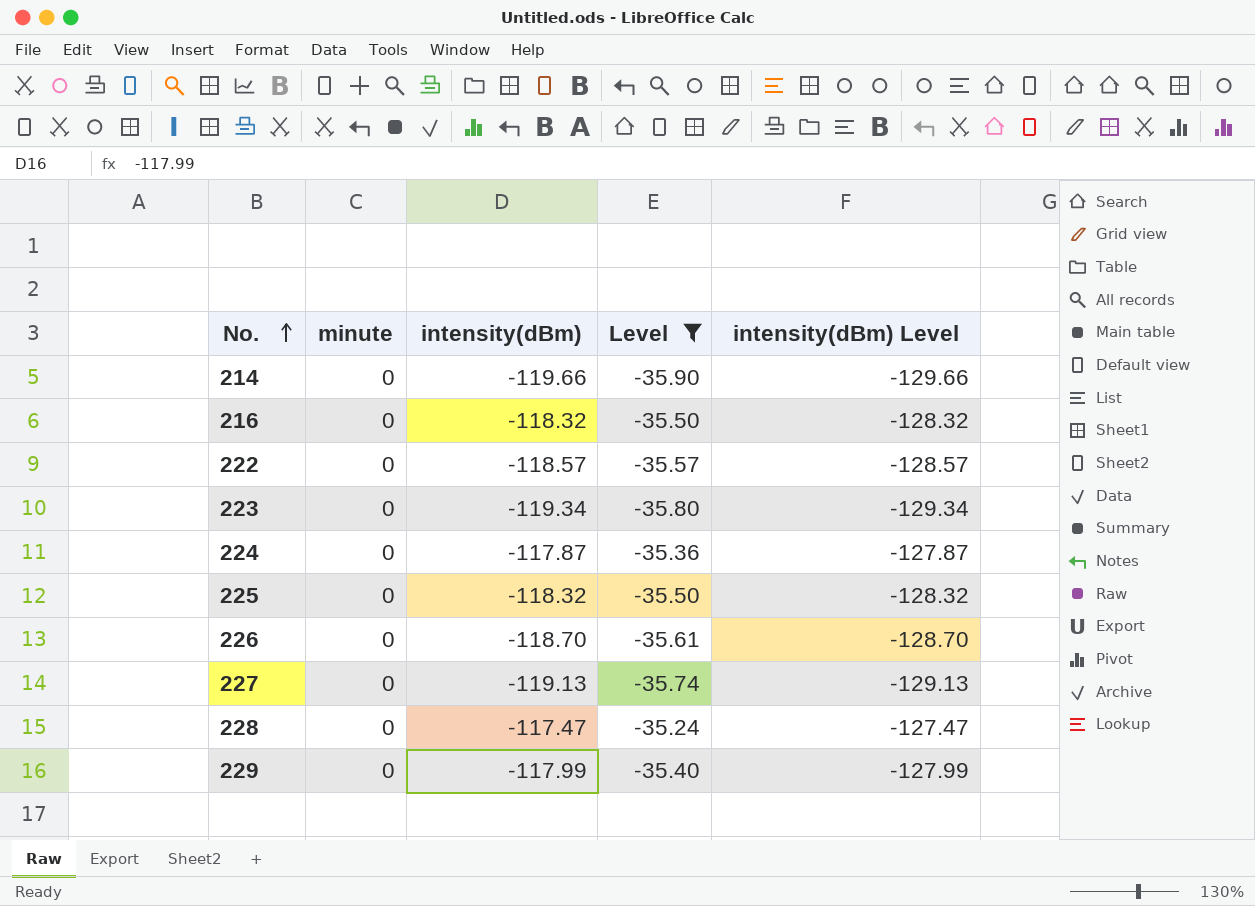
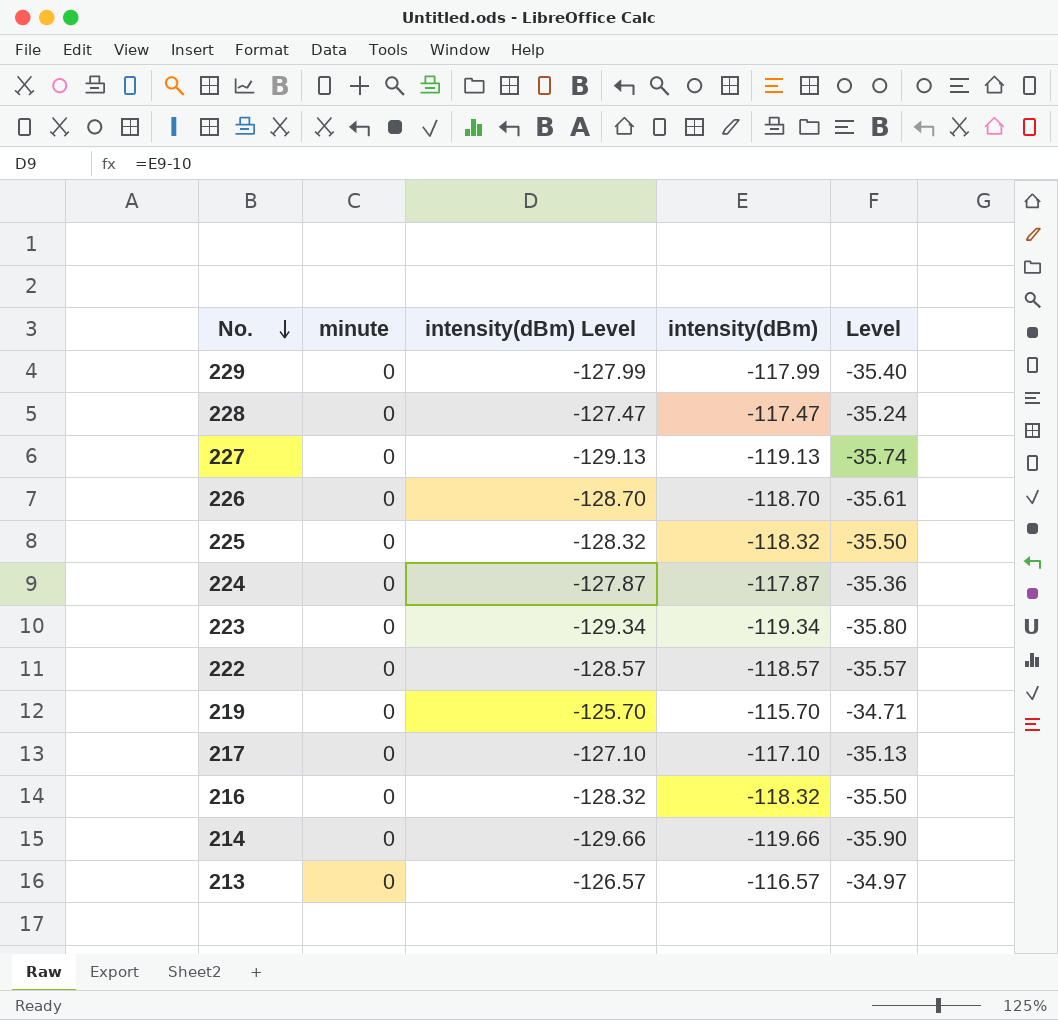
filter: Level <= -35.24 -> none
row order: No. ascending -> No. descending
column intensity(dBm) Level | position: 5 -> 3

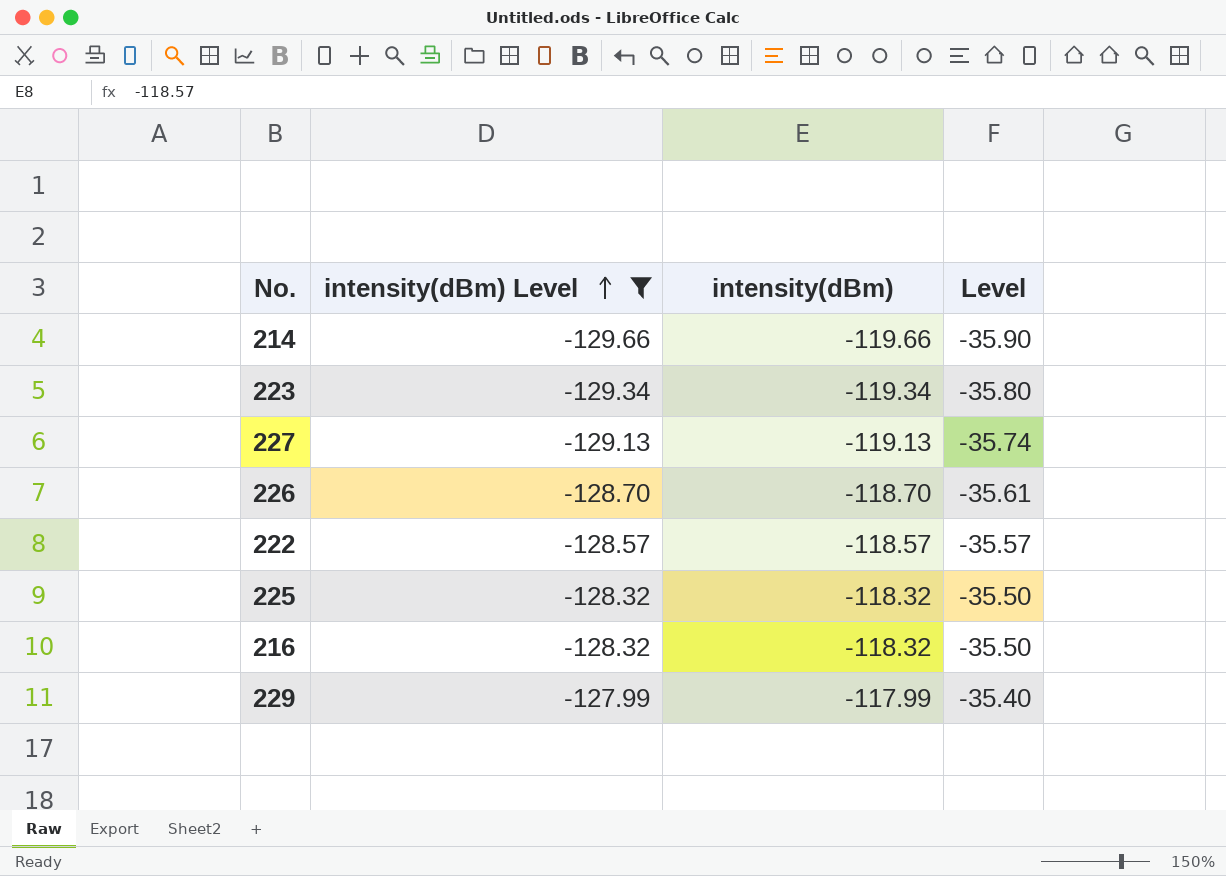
filter: none -> intensity(dBm) Level <= -127.99
row order: No. descending -> intensity(dBm) Level ascending
column minute | position: 2 -> none

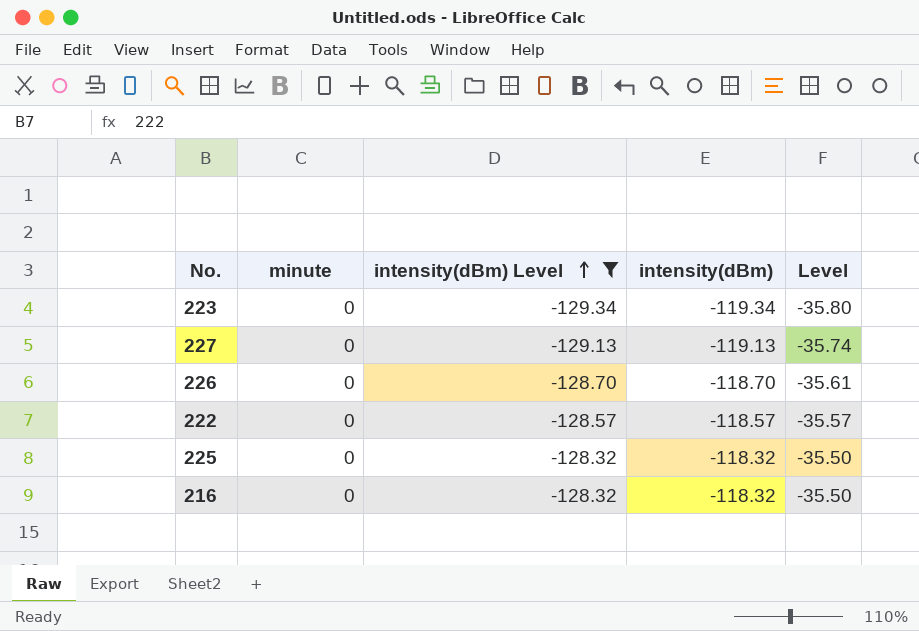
column minute | position: none -> 2
row 214: -129.66 | -119.66 | -35.90 -> none
row 229: -127.99 | -117.99 | -35.40 -> none

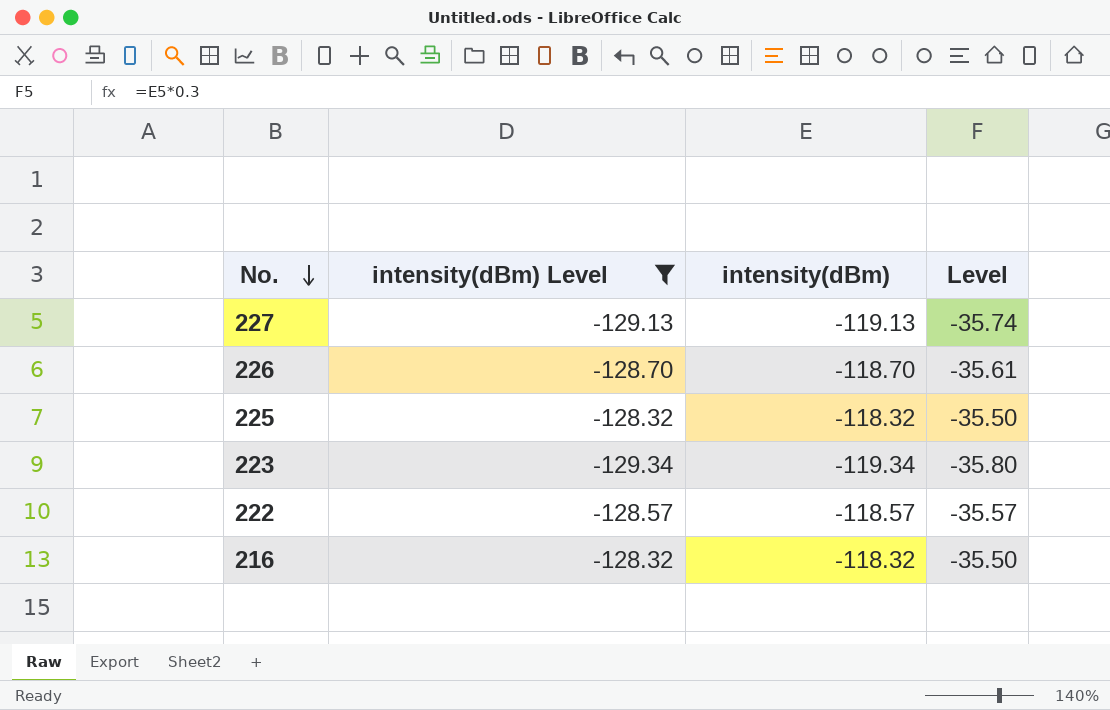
row order: intensity(dBm) Level ascending -> No. descending
column minute | position: 2 -> none

